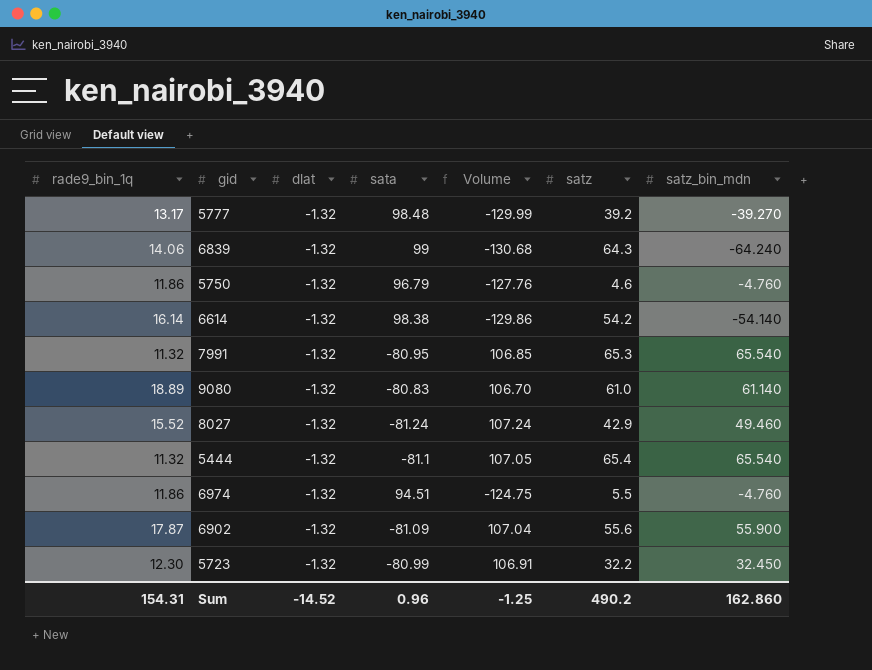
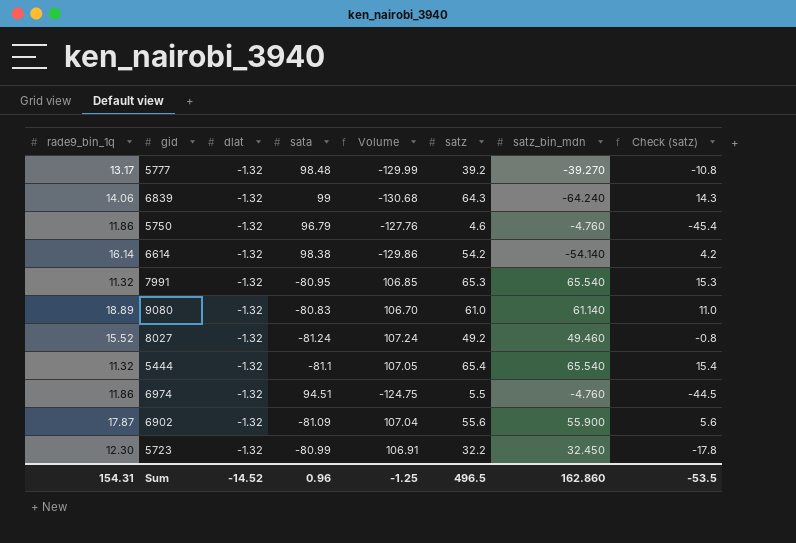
column Check (satz) | formula: none -> [satz] - 50
8027 | satz: 42.9 -> 49.2
Sum | satz: 490.2 -> 496.5

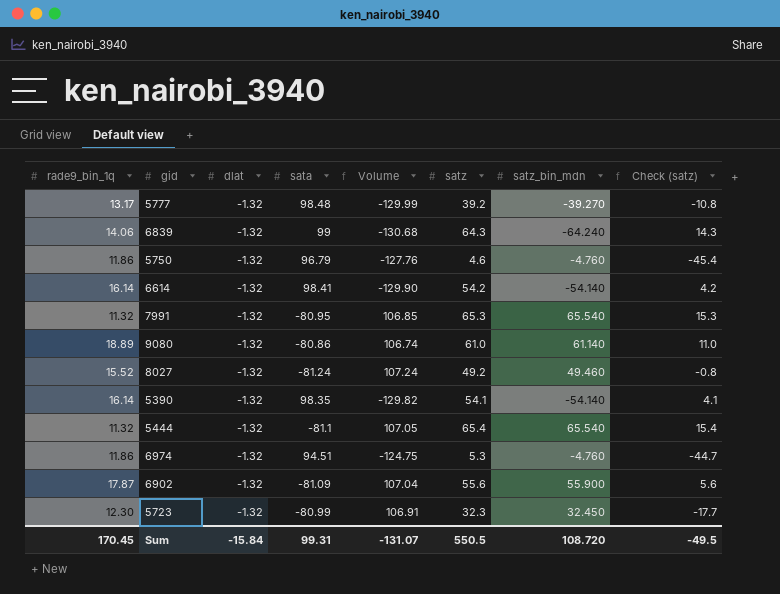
6614 | sata: 98.38 -> 98.41
6614 | Volume: -129.86 -> -129.90
9080 | sata: -80.83 -> -80.86
9080 | Volume: 106.70 -> 106.74
row 5390: none -> 16.14 | -1.32 | 98.35 | -129.82 | 54.1 | -54.140 | 4.1
6974 | satz: 5.5 -> 5.3
6974 | Check (satz): -44.5 -> -44.7
5723 | satz: 32.2 -> 32.3
5723 | Check (satz): -17.8 -> -17.7
Sum | rade9_bin_1q: 154.31 -> 170.45
Sum | dlat: -14.52 -> -15.84
Sum | sata: 0.96 -> 99.31
Sum | Volume: -1.25 -> -131.07
Sum | satz: 496.5 -> 550.5
Sum | satz_bin_mdn: 162.860 -> 108.720
Sum | Check (satz): -53.5 -> -49.5

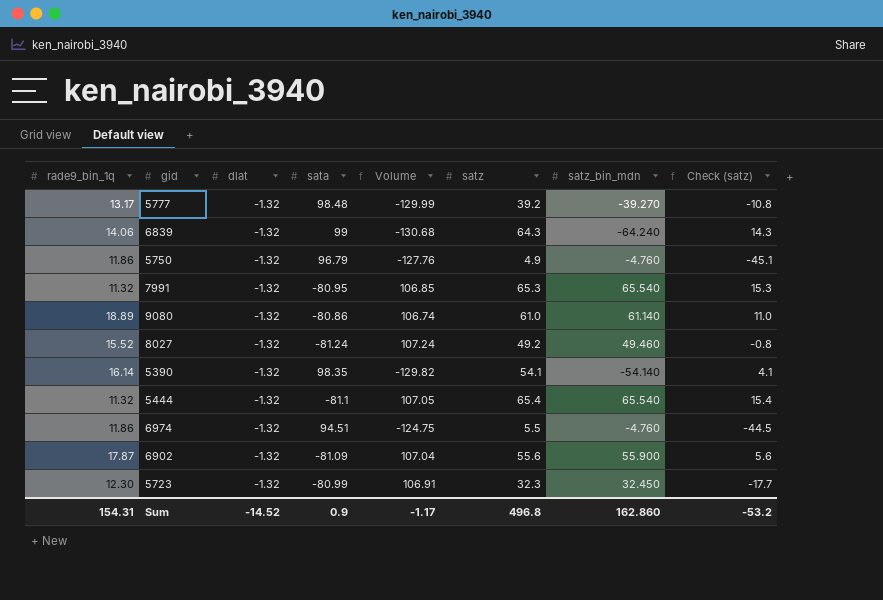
row 6614: 16.14 | -1.32 | 98.41 | -129.90 | 54.2 | -54.140 | 4.2 -> none
5750 | satz: 4.6 -> 4.9
5750 | Check (satz): -45.4 -> -45.1
6974 | satz: 5.3 -> 5.5
6974 | Check (satz): -44.7 -> -44.5
Sum | rade9_bin_1q: 170.45 -> 154.31
Sum | dlat: -15.84 -> -14.52
Sum | sata: 99.31 -> 0.9
Sum | Volume: -131.07 -> -1.17
Sum | satz: 550.5 -> 496.8
Sum | satz_bin_mdn: 108.720 -> 162.860
Sum | Check (satz): -49.5 -> -53.2

